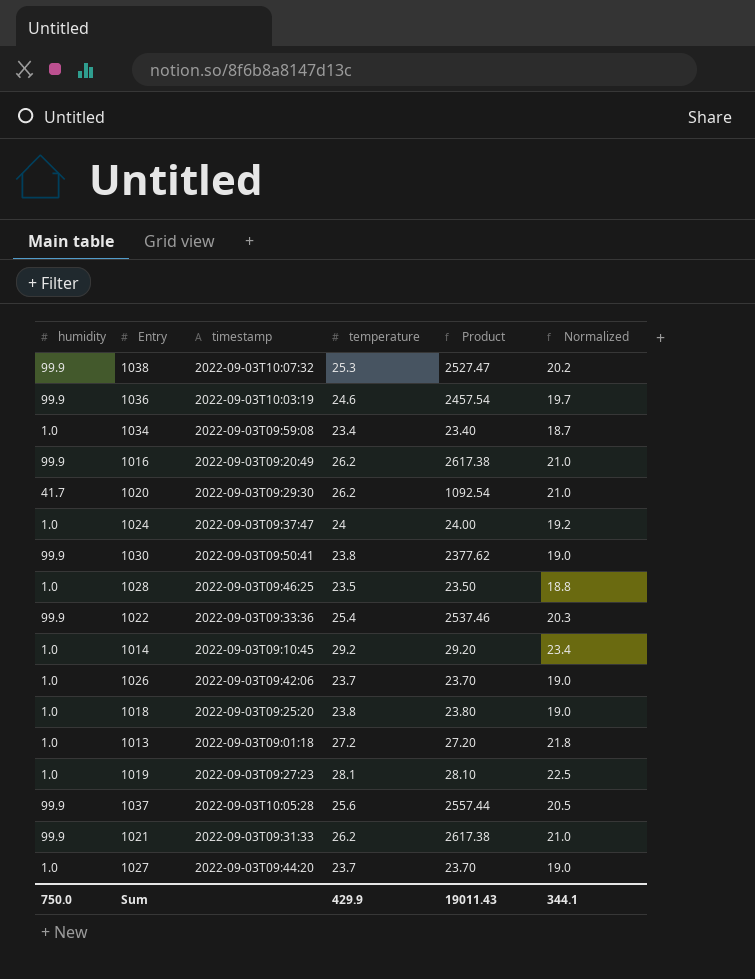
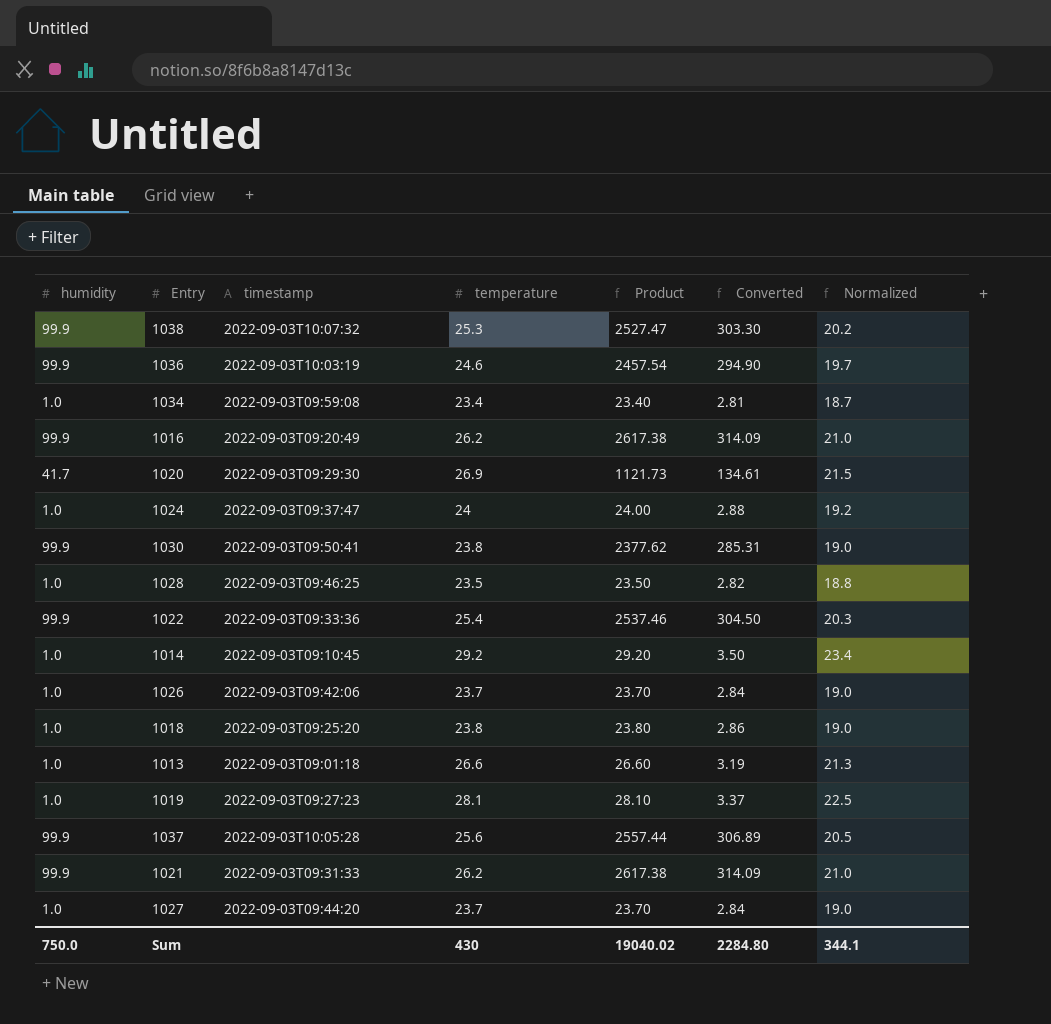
column Converted | formula: none -> [Product] * 0.12
1020 | temperature: 26.2 -> 26.9
1020 | Product: 1092.54 -> 1121.73
1020 | Normalized: 21.0 -> 21.5
1013 | temperature: 27.2 -> 26.6
1013 | Product: 27.20 -> 26.60
1013 | Normalized: 21.8 -> 21.3
Sum | temperature: 429.9 -> 430
Sum | Product: 19011.43 -> 19040.02

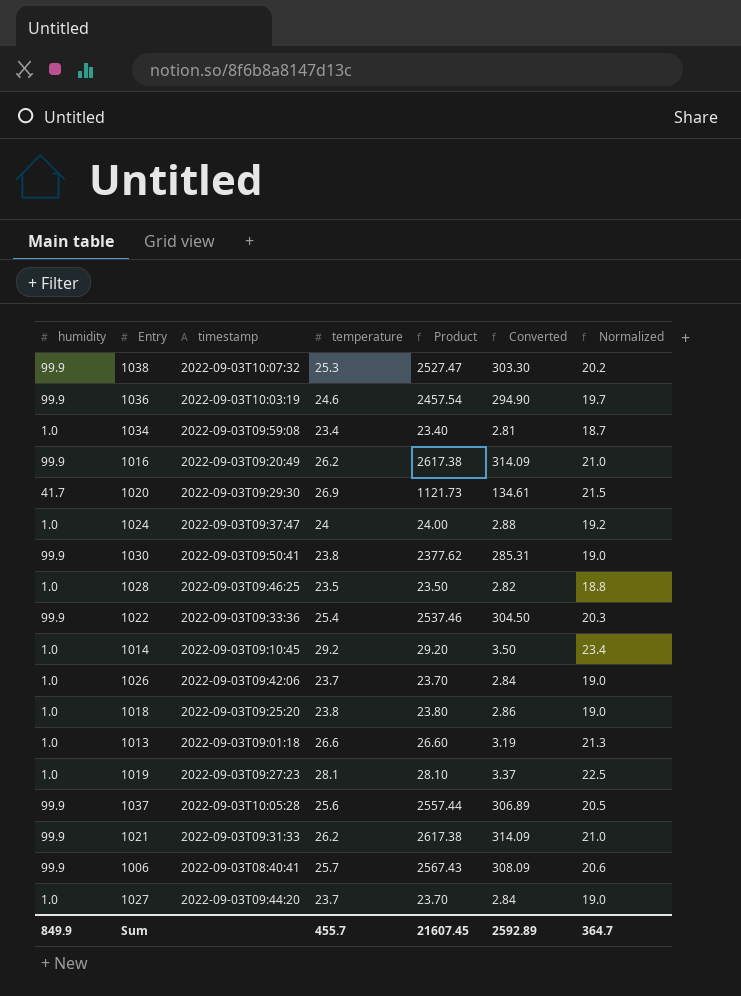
row 1006: none -> 99.9 | 2022-09-03T08:40:41 | 25.7 | 2567.43 | 308.09 | 20.6
Sum | humidity: 750.0 -> 849.9
Sum | temperature: 430 -> 455.7
Sum | Product: 19040.02 -> 21607.45
Sum | Converted: 2284.80 -> 2592.89
Sum | Normalized: 344.1 -> 364.7

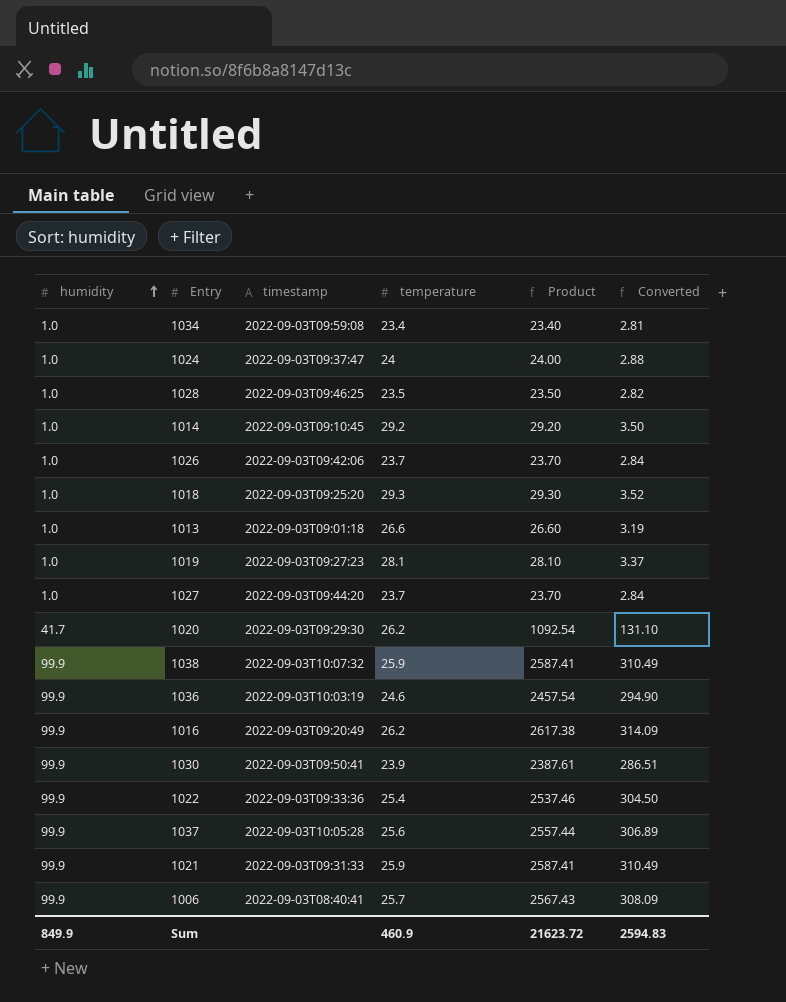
row order: none -> humidity ascending
column Normalized | formula: [temperature] * 0.8 -> none
1018 | temperature: 23.8 -> 29.3
1018 | Product: 23.80 -> 29.30
1018 | Converted: 2.86 -> 3.52
1020 | temperature: 26.9 -> 26.2
1020 | Product: 1121.73 -> 1092.54
1020 | Converted: 134.61 -> 131.10
1038 | temperature: 25.3 -> 25.9
1038 | Product: 2527.47 -> 2587.41
1038 | Converted: 303.30 -> 310.49
1030 | temperature: 23.8 -> 23.9
1030 | Product: 2377.62 -> 2387.61
1030 | Converted: 285.31 -> 286.51
1021 | temperature: 26.2 -> 25.9
1021 | Product: 2617.38 -> 2587.41
1021 | Converted: 314.09 -> 310.49
Sum | temperature: 455.7 -> 460.9
Sum | Product: 21607.45 -> 21623.72
Sum | Converted: 2592.89 -> 2594.83

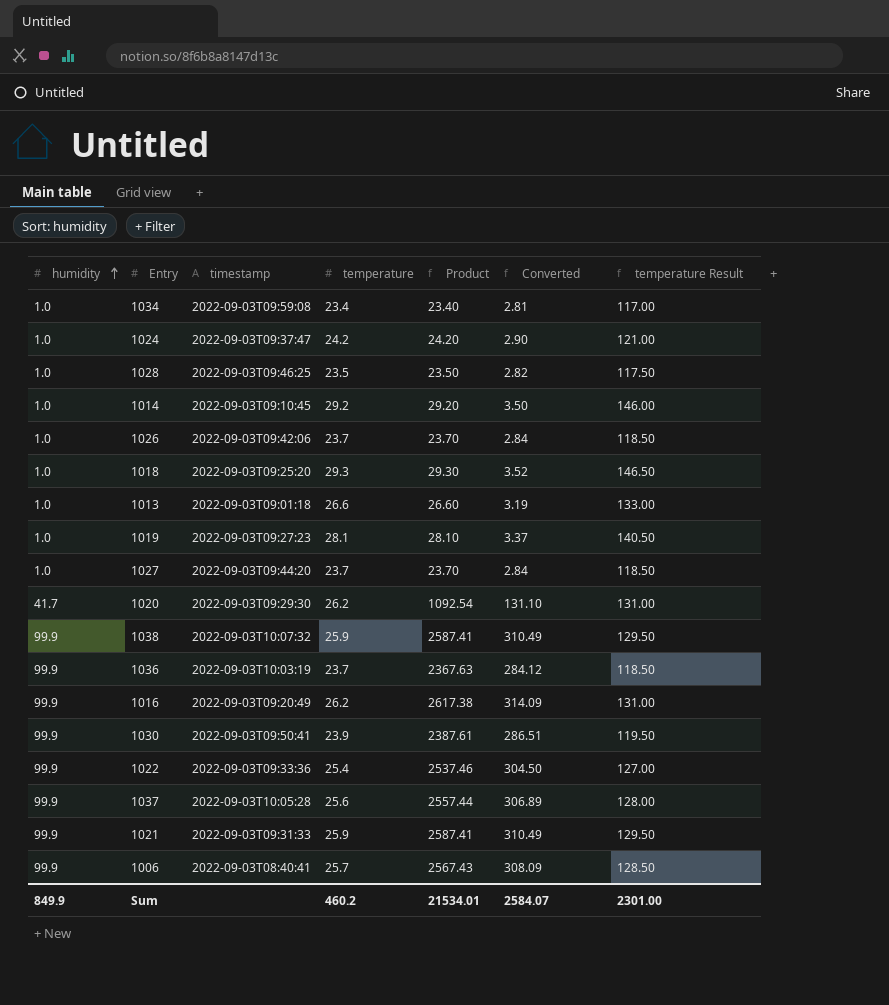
column temperature Result | formula: none -> [temperature] * 5
1024 | temperature: 24 -> 24.2
1024 | Product: 24.00 -> 24.20
1024 | Converted: 2.88 -> 2.90
1036 | temperature: 24.6 -> 23.7
1036 | Product: 2457.54 -> 2367.63
1036 | Converted: 294.90 -> 284.12
Sum | temperature: 460.9 -> 460.2
Sum | Product: 21623.72 -> 21534.01
Sum | Converted: 2594.83 -> 2584.07

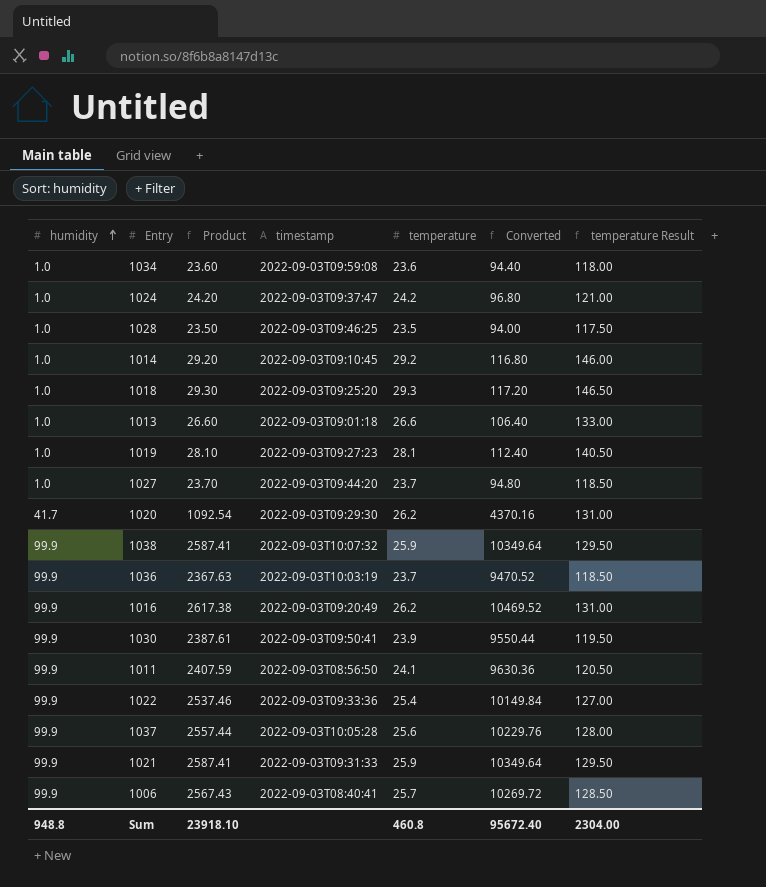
column Product | position: 5 -> 3
column Converted | formula: [Product] * 0.12 -> [Product] * 4
row 1026: 1.0 | 2022-09-03T09:42:06 | 23.7 | 23.70 | 2.84 | 118.50 -> none
1034 | Product: 23.40 -> 23.60
1034 | temperature: 23.4 -> 23.6
1034 | temperature Result: 117.00 -> 118.00
row 1011: none -> 99.9 | 2407.59 | 2022-09-03T08:56:50 | 24.1 | 9630.36 | 120.50
Sum | humidity: 849.9 -> 948.8
Sum | Product: 21534.01 -> 23918.10
Sum | temperature: 460.2 -> 460.8
Sum | Converted: 2584.07 -> 95672.40
Sum | temperature Result: 2301.00 -> 2304.00

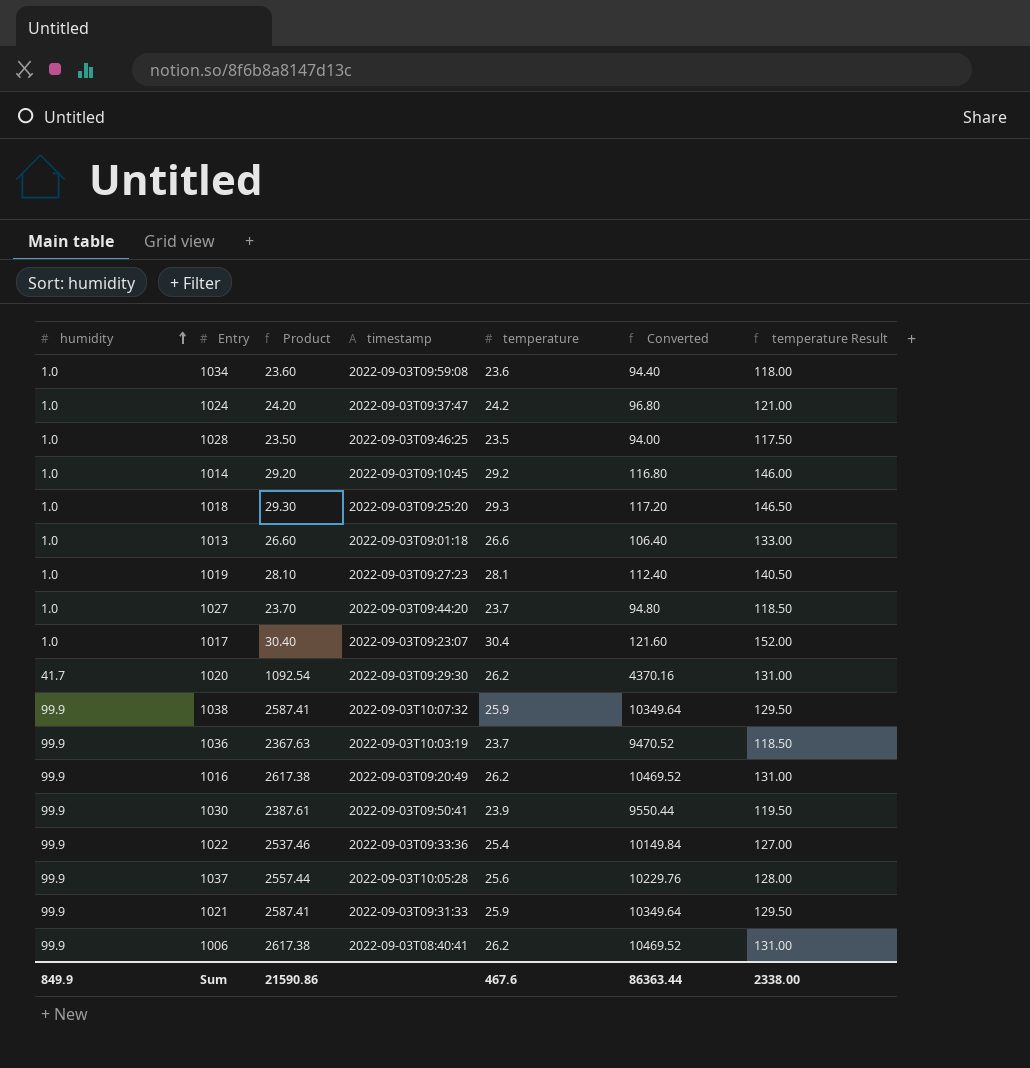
row 1011: 99.9 | 2407.59 | 2022-09-03T08:56:50 | 24.1 | 9630.36 | 120.50 -> none
row 1017: none -> 1.0 | 30.40 | 2022-09-03T09:23:07 | 30.4 | 121.60 | 152.00
1006 | Product: 2567.43 -> 2617.38
1006 | temperature: 25.7 -> 26.2
1006 | Converted: 10269.72 -> 10469.52
1006 | temperature Result: 128.50 -> 131.00
Sum | humidity: 948.8 -> 849.9
Sum | Product: 23918.10 -> 21590.86
Sum | temperature: 460.8 -> 467.6
Sum | Converted: 95672.40 -> 86363.44
Sum | temperature Result: 2304.00 -> 2338.00

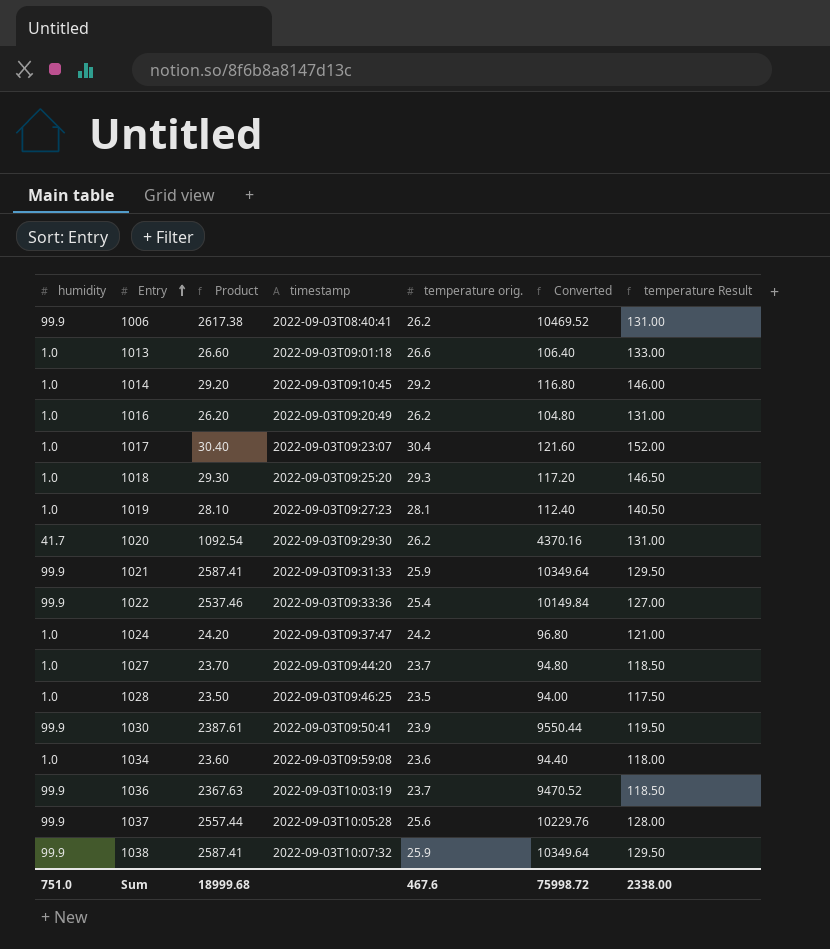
row order: humidity ascending -> Entry ascending
column name: temperature -> temperature orig.
1016 | humidity: 99.9 -> 1.0
1016 | Product: 2617.38 -> 26.20
1016 | Converted: 10469.52 -> 104.80
Sum | humidity: 849.9 -> 751.0
Sum | Product: 21590.86 -> 18999.68
Sum | Converted: 86363.44 -> 75998.72

